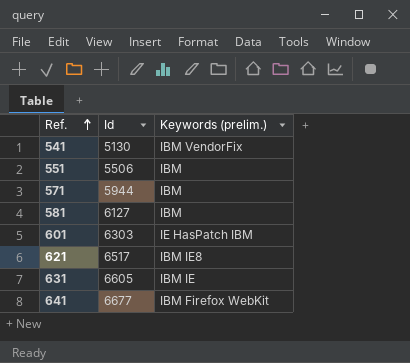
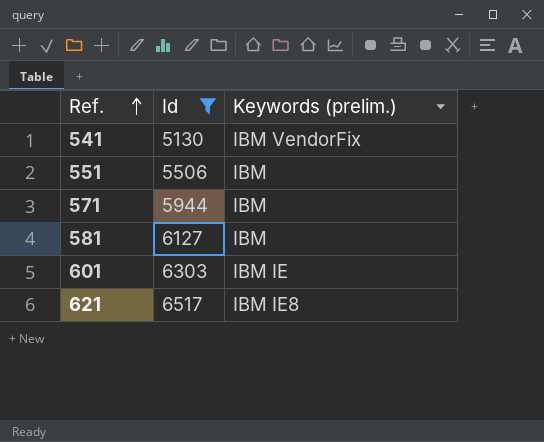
filter: none -> Id <= 6517
601 | Keywords (prelim.): IE HasPatch IBM -> IBM IE

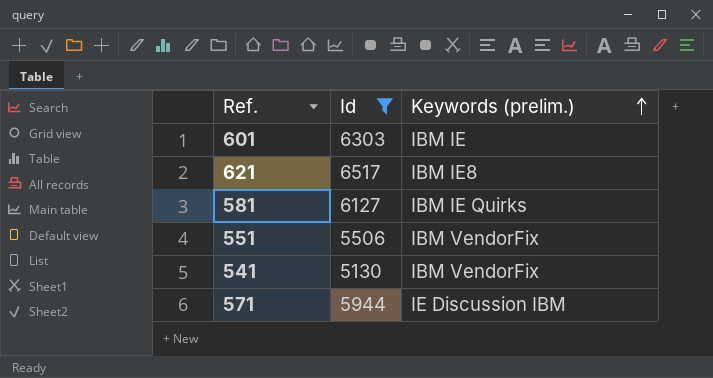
row order: Ref. ascending -> Keywords (prelim.) ascending
581 | Keywords (prelim.): IBM -> IBM IE Quirks
551 | Keywords (prelim.): IBM -> IBM VendorFix
571 | Keywords (prelim.): IBM -> IE Discussion IBM

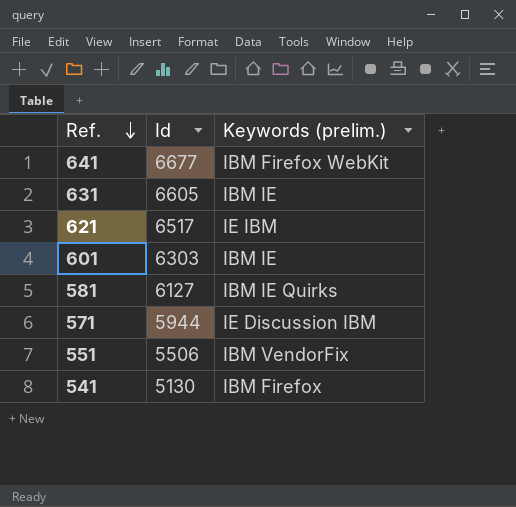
filter: Id <= 6517 -> none
row order: Keywords (prelim.) ascending -> Ref. descending
621 | Keywords (prelim.): IBM IE8 -> IE IBM
541 | Keywords (prelim.): IBM VendorFix -> IBM Firefox

